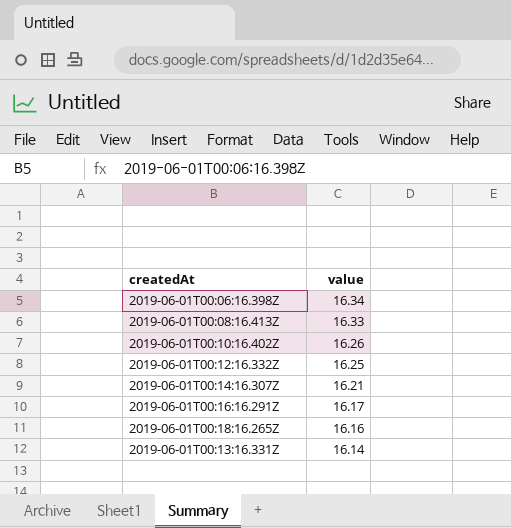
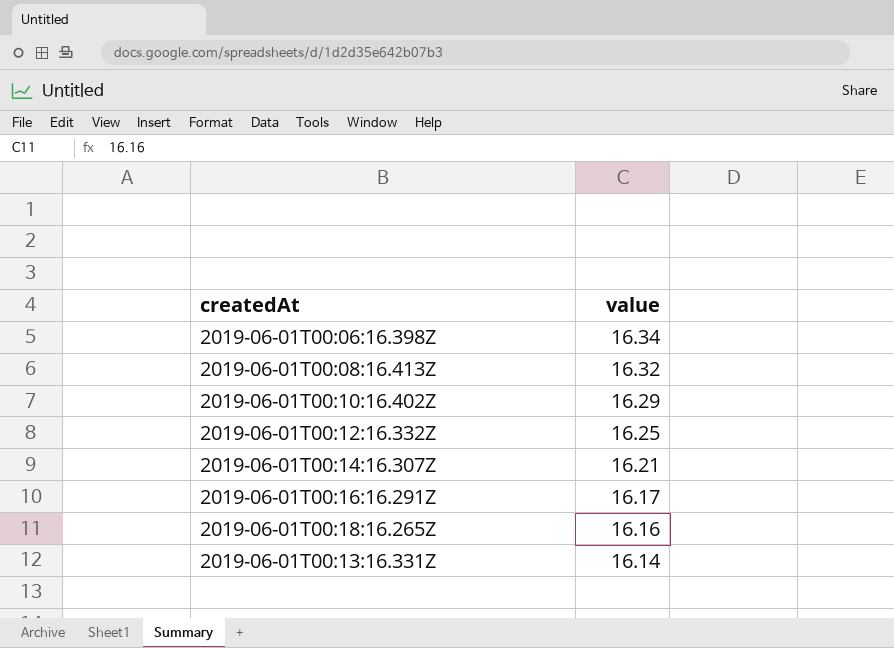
2019-06-01T00:08:16.413Z | value: 16.33 -> 16.32
2019-06-01T00:10:16.402Z | value: 16.26 -> 16.29

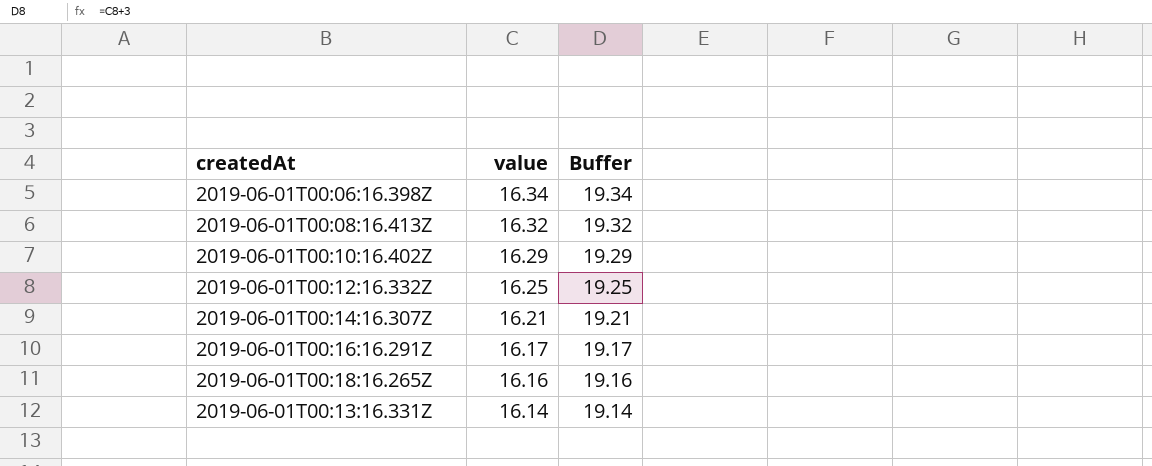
column Buffer | formula: none -> [value] + 3

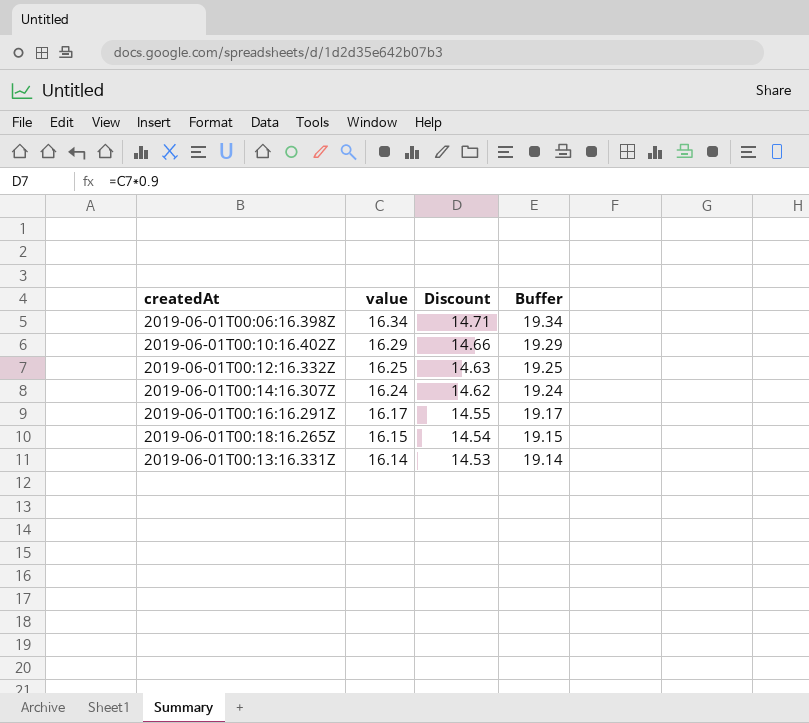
column Discount | formula: none -> [value] * 0.9
row 2019-06-01T00:08:16.413Z: 16.32 | 19.32 -> none
2019-06-01T00:14:16.307Z | value: 16.21 -> 16.24
2019-06-01T00:14:16.307Z | Buffer: 19.21 -> 19.24
2019-06-01T00:18:16.265Z | value: 16.16 -> 16.15
2019-06-01T00:18:16.265Z | Buffer: 19.16 -> 19.15

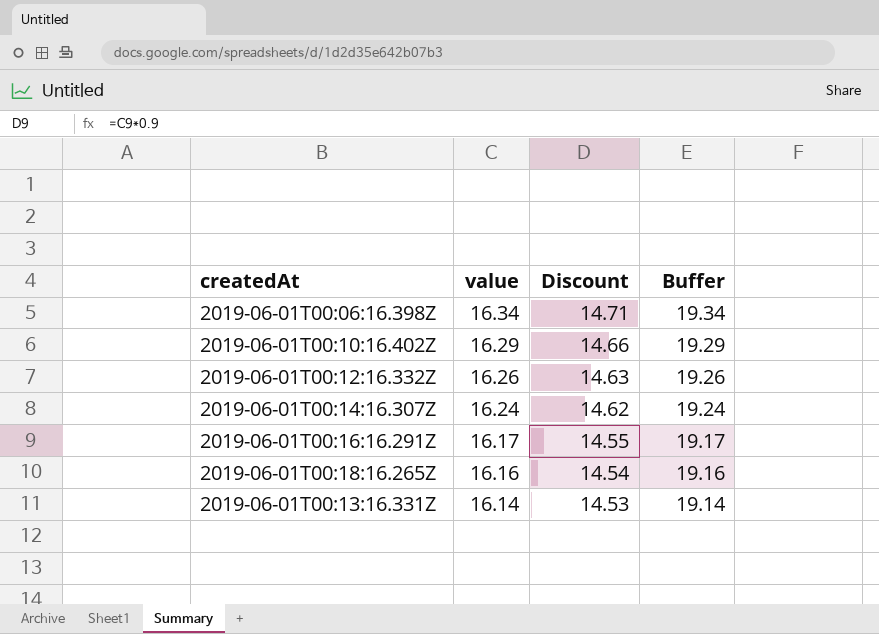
2019-06-01T00:12:16.332Z | value: 16.25 -> 16.26
2019-06-01T00:12:16.332Z | Buffer: 19.25 -> 19.26
2019-06-01T00:18:16.265Z | value: 16.15 -> 16.16
2019-06-01T00:18:16.265Z | Buffer: 19.15 -> 19.16

